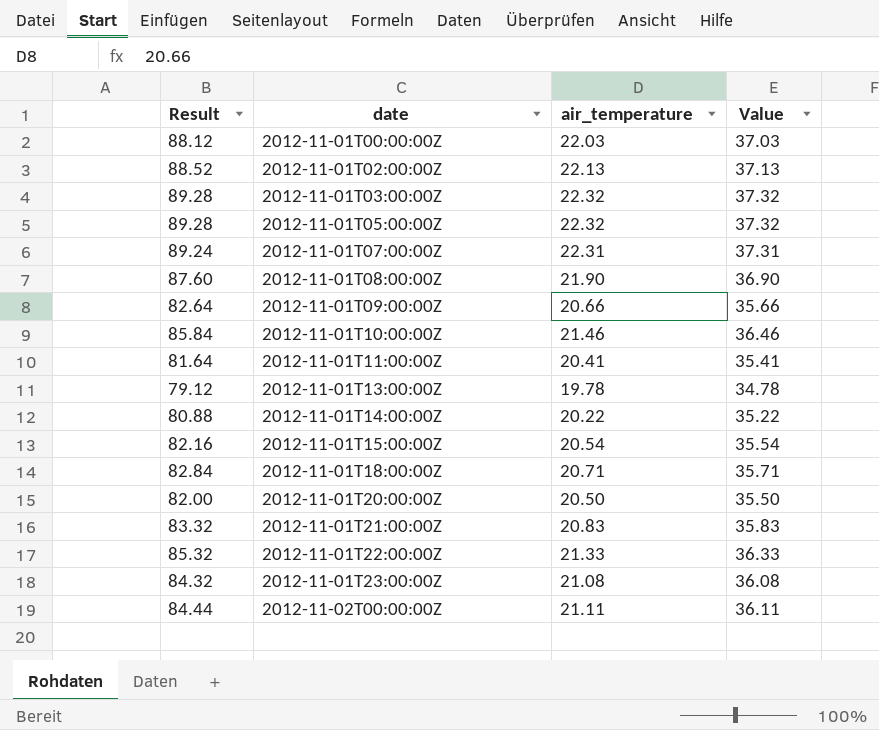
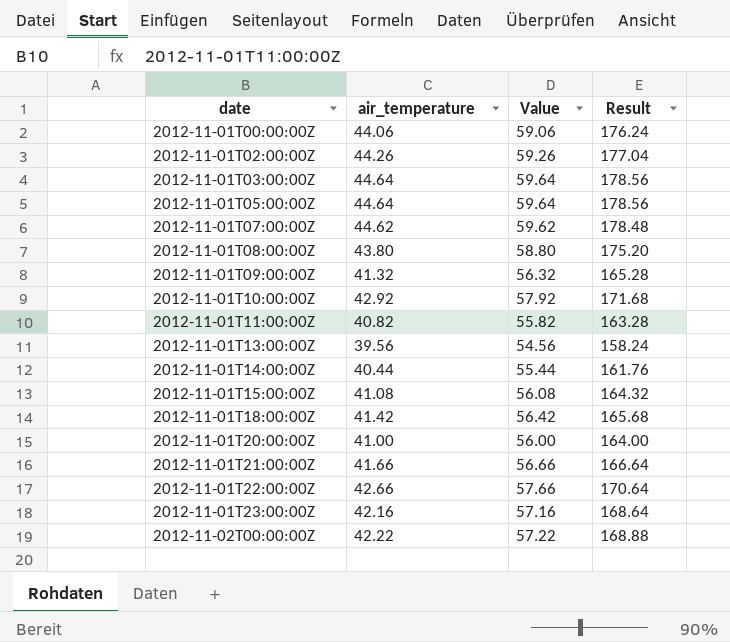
column Result | position: 1 -> 4
2012-11-01T00:00:00Z | air_temperature: 22.03 -> 44.06
2012-11-01T00:00:00Z | Value: 37.03 -> 59.06
2012-11-01T00:00:00Z | Result: 88.12 -> 176.24
2012-11-01T02:00:00Z | air_temperature: 22.13 -> 44.26
2012-11-01T02:00:00Z | Value: 37.13 -> 59.26
2012-11-01T02:00:00Z | Result: 88.52 -> 177.04
2012-11-01T03:00:00Z | air_temperature: 22.32 -> 44.64
2012-11-01T03:00:00Z | Value: 37.32 -> 59.64
2012-11-01T03:00:00Z | Result: 89.28 -> 178.56
2012-11-01T05:00:00Z | air_temperature: 22.32 -> 44.64
2012-11-01T05:00:00Z | Value: 37.32 -> 59.64
2012-11-01T05:00:00Z | Result: 89.28 -> 178.56
2012-11-01T07:00:00Z | air_temperature: 22.31 -> 44.62
2012-11-01T07:00:00Z | Value: 37.31 -> 59.62
2012-11-01T07:00:00Z | Result: 89.24 -> 178.48
2012-11-01T08:00:00Z | air_temperature: 21.90 -> 43.80
2012-11-01T08:00:00Z | Value: 36.90 -> 58.80
2012-11-01T08:00:00Z | Result: 87.60 -> 175.20
2012-11-01T09:00:00Z | air_temperature: 20.66 -> 41.32
2012-11-01T09:00:00Z | Value: 35.66 -> 56.32
2012-11-01T09:00:00Z | Result: 82.64 -> 165.28
2012-11-01T10:00:00Z | air_temperature: 21.46 -> 42.92
2012-11-01T10:00:00Z | Value: 36.46 -> 57.92
2012-11-01T10:00:00Z | Result: 85.84 -> 171.68
2012-11-01T11:00:00Z | air_temperature: 20.41 -> 40.82
2012-11-01T11:00:00Z | Value: 35.41 -> 55.82
2012-11-01T11:00:00Z | Result: 81.64 -> 163.28
2012-11-01T13:00:00Z | air_temperature: 19.78 -> 39.56
2012-11-01T13:00:00Z | Value: 34.78 -> 54.56
2012-11-01T13:00:00Z | Result: 79.12 -> 158.24
2012-11-01T14:00:00Z | air_temperature: 20.22 -> 40.44
2012-11-01T14:00:00Z | Value: 35.22 -> 55.44
2012-11-01T14:00:00Z | Result: 80.88 -> 161.76
2012-11-01T15:00:00Z | air_temperature: 20.54 -> 41.08
2012-11-01T15:00:00Z | Value: 35.54 -> 56.08
2012-11-01T15:00:00Z | Result: 82.16 -> 164.32
2012-11-01T18:00:00Z | air_temperature: 20.71 -> 41.42
2012-11-01T18:00:00Z | Value: 35.71 -> 56.42
2012-11-01T18:00:00Z | Result: 82.84 -> 165.68
2012-11-01T20:00:00Z | air_temperature: 20.50 -> 41.00
2012-11-01T20:00:00Z | Value: 35.50 -> 56.00
2012-11-01T20:00:00Z | Result: 82.00 -> 164.00
2012-11-01T21:00:00Z | air_temperature: 20.83 -> 41.66
2012-11-01T21:00:00Z | Value: 35.83 -> 56.66
2012-11-01T21:00:00Z | Result: 83.32 -> 166.64
2012-11-01T22:00:00Z | air_temperature: 21.33 -> 42.66
2012-11-01T22:00:00Z | Value: 36.33 -> 57.66
2012-11-01T22:00:00Z | Result: 85.32 -> 170.64
2012-11-01T23:00:00Z | air_temperature: 21.08 -> 42.16
2012-11-01T23:00:00Z | Value: 36.08 -> 57.16
2012-11-01T23:00:00Z | Result: 84.32 -> 168.64
2012-11-02T00:00:00Z | air_temperature: 21.11 -> 42.22
2012-11-02T00:00:00Z | Value: 36.11 -> 57.22
2012-11-02T00:00:00Z | Result: 84.44 -> 168.88

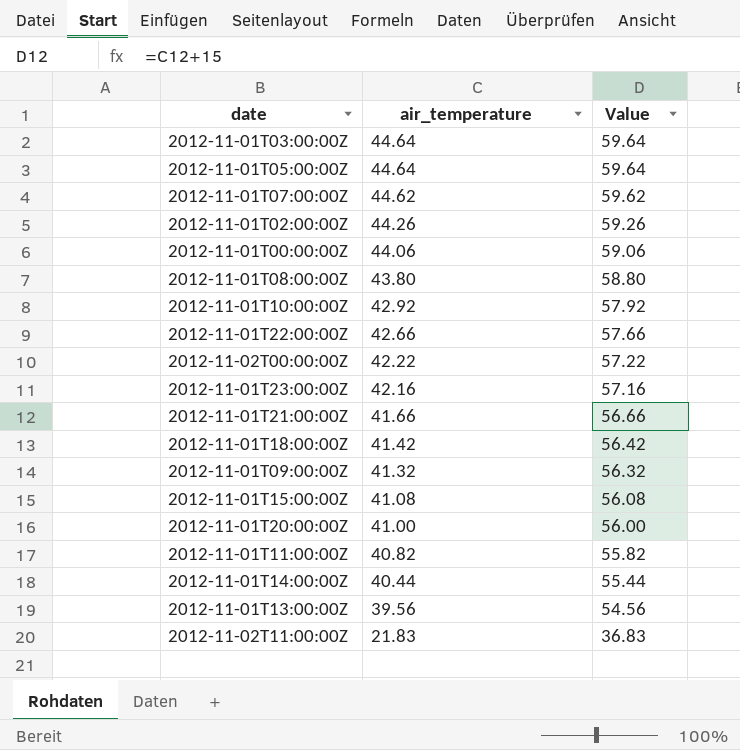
row order: date ascending -> air_temperature descending
column Result | formula: [air_temperature] * 4 -> none
row 2012-11-02T11:00:00Z: none -> 21.83 | 36.83

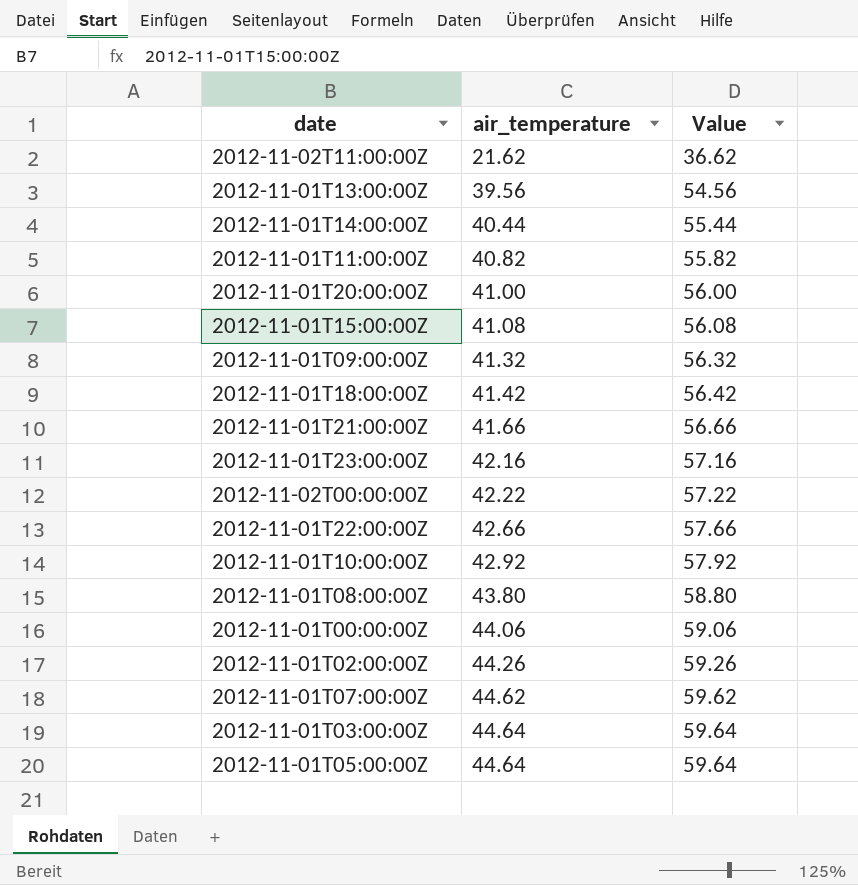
row order: air_temperature descending -> air_temperature ascending
2012-11-02T11:00:00Z | air_temperature: 21.83 -> 21.62
2012-11-02T11:00:00Z | Value: 36.83 -> 36.62

